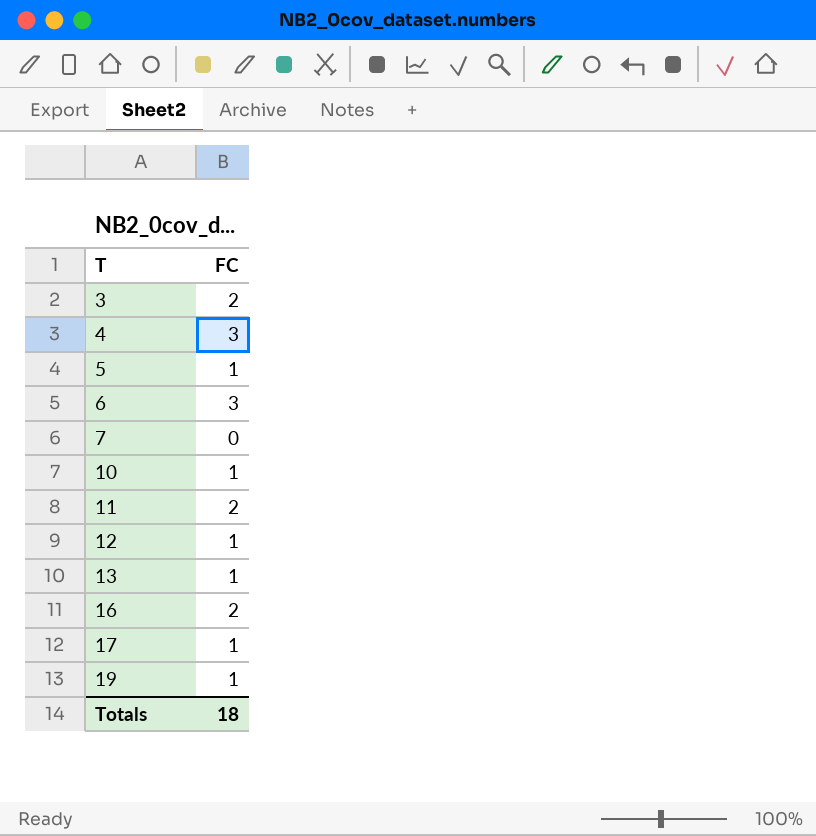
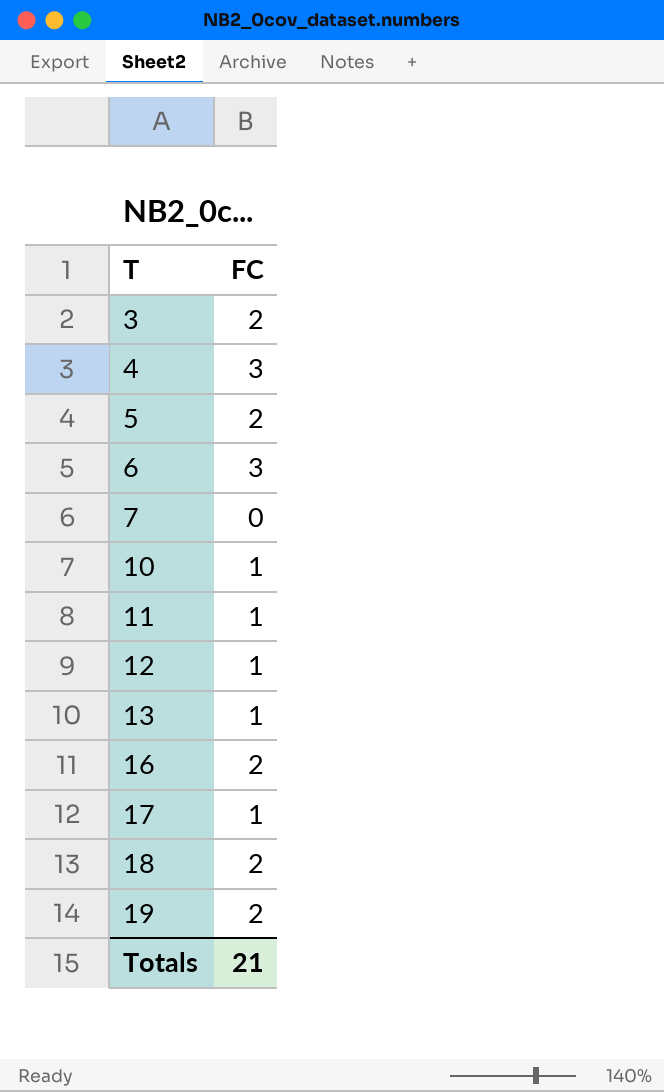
5 | FC: 1 -> 2
11 | FC: 2 -> 1
row 18: none -> 2
19 | FC: 1 -> 2
Totals | FC: 18 -> 21

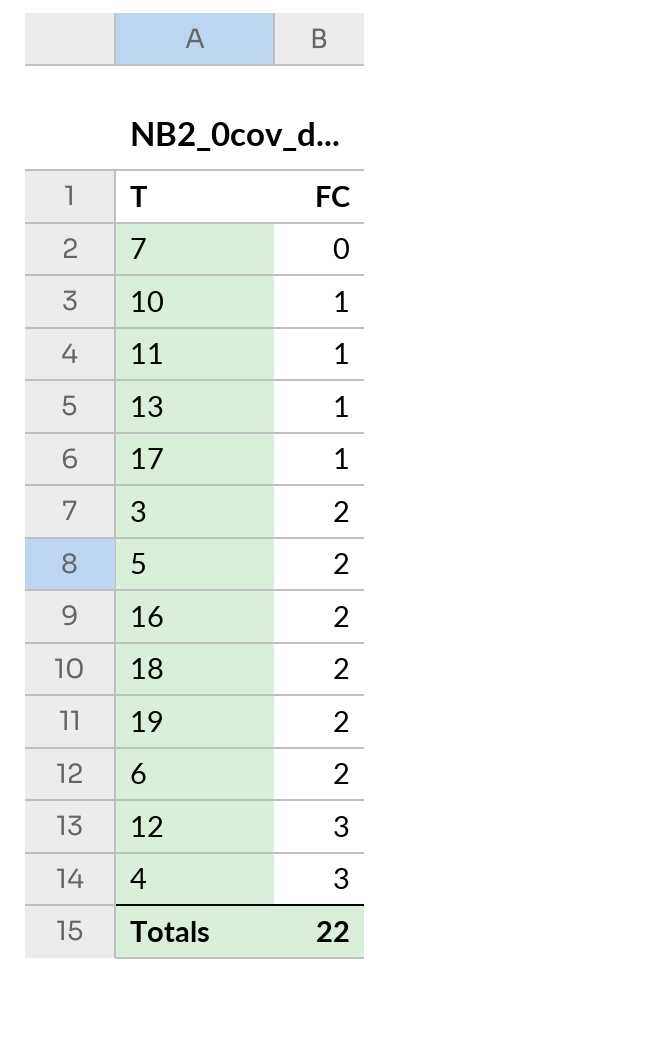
row order: T ascending -> FC ascending
6 | FC: 3 -> 2
12 | FC: 1 -> 3
Totals | FC: 21 -> 22

